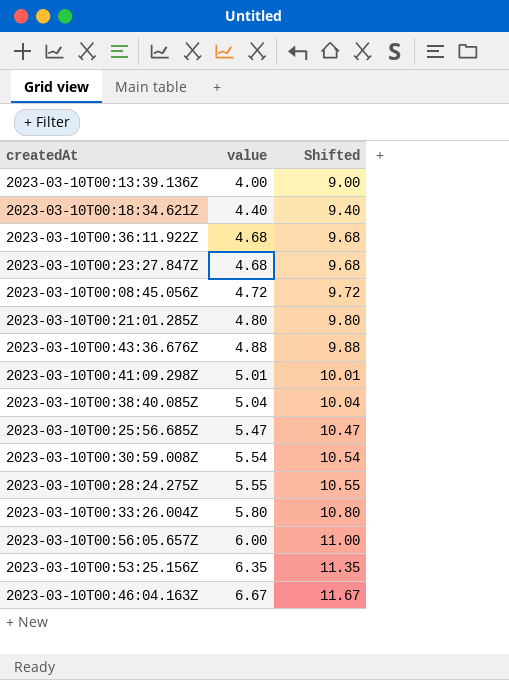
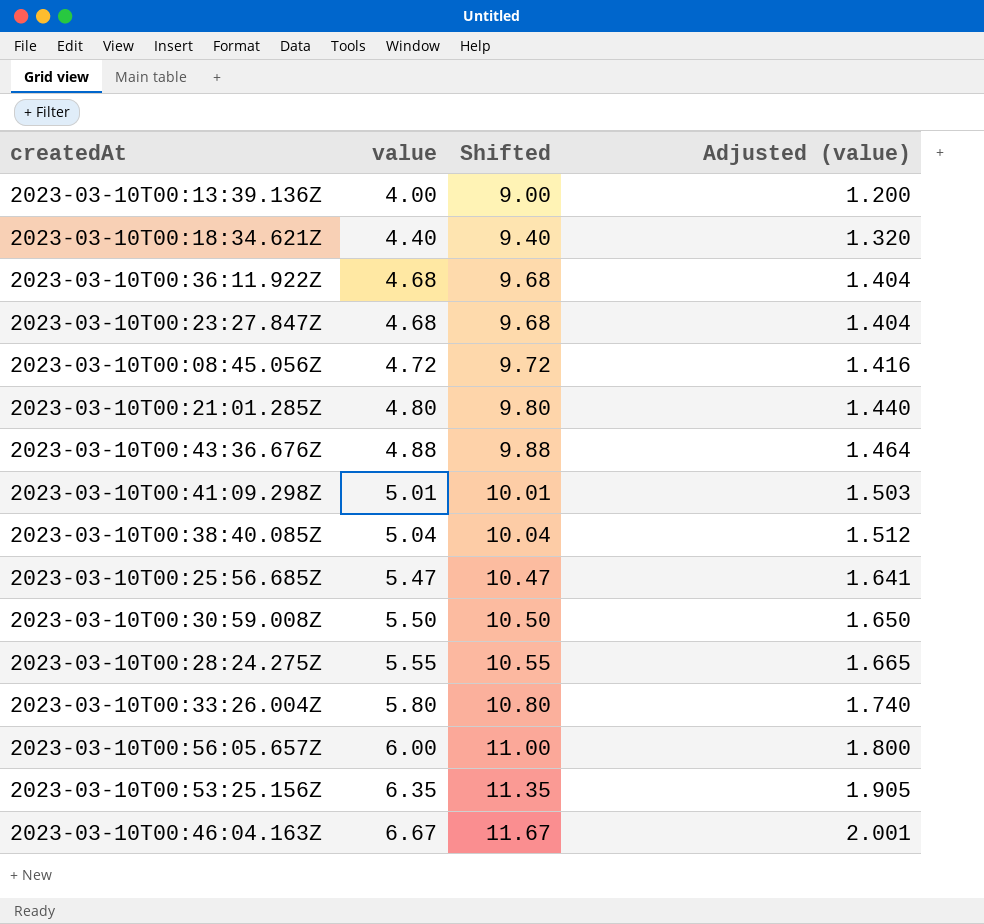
column Adjusted (value) | formula: none -> [value] * 0.3
2023-03-10T00:30:59.008Z | value: 5.54 -> 5.50
2023-03-10T00:30:59.008Z | Shifted: 10.54 -> 10.50

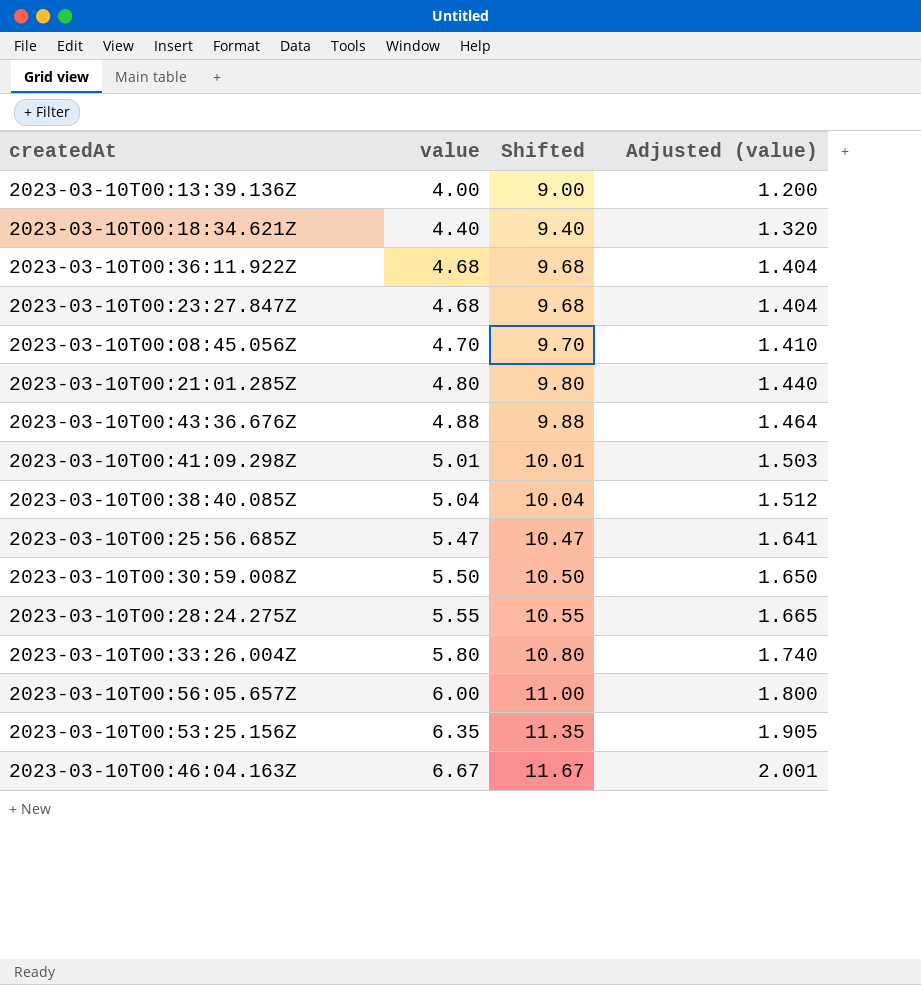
2023-03-10T00:08:45.056Z | value: 4.72 -> 4.70
2023-03-10T00:08:45.056Z | Shifted: 9.72 -> 9.70
2023-03-10T00:08:45.056Z | Adjusted (value): 1.416 -> 1.410

